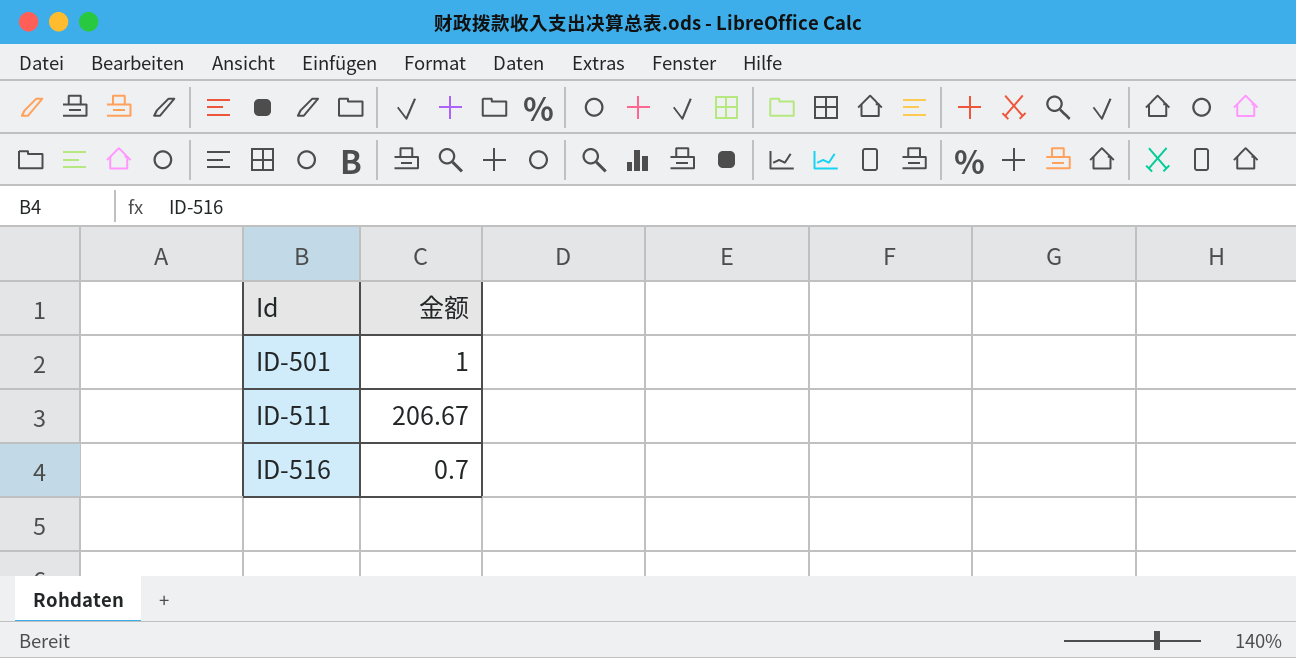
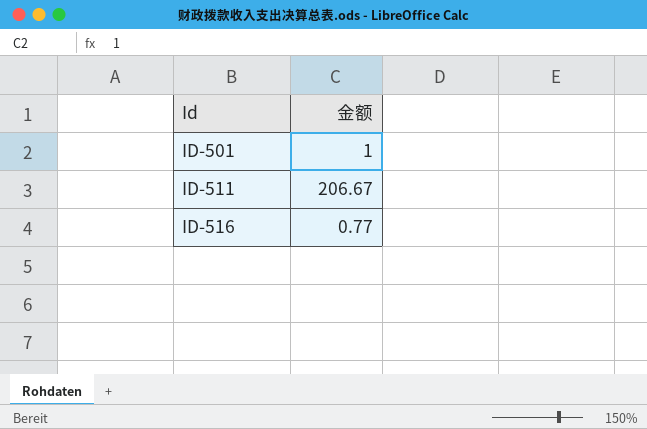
ID-516 | 金额: 0.7 -> 0.77

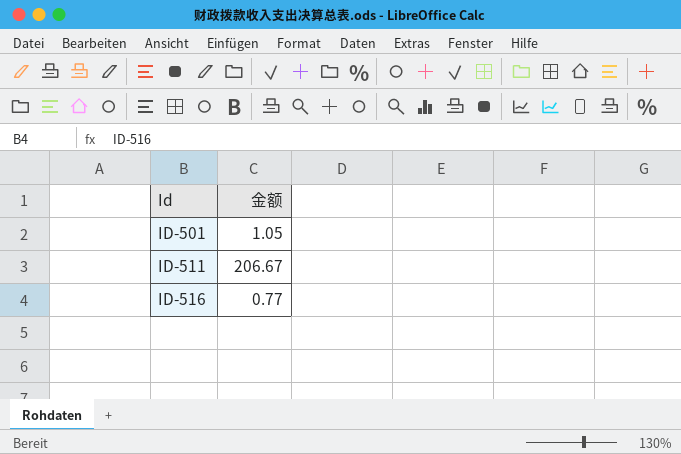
ID-501 | 金额: 1 -> 1.05

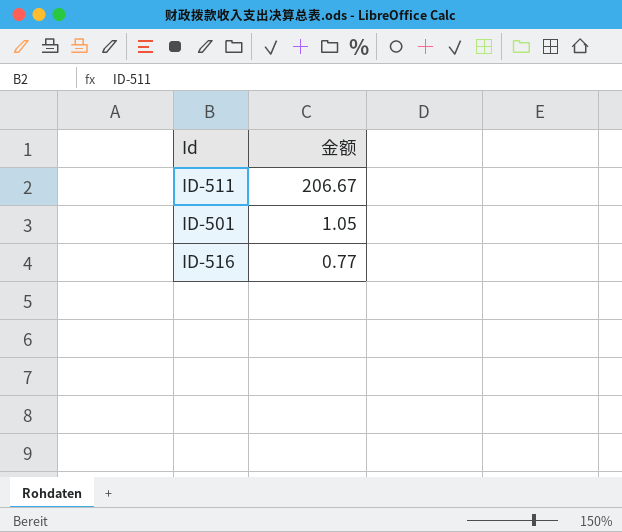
row order: Id ascending -> 金额 descending

